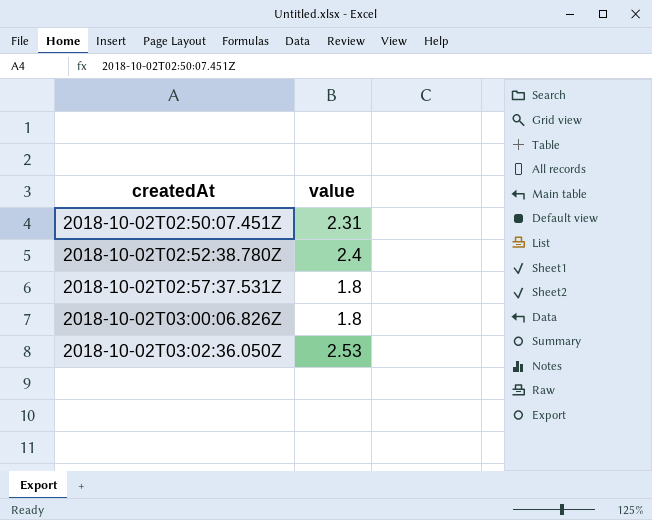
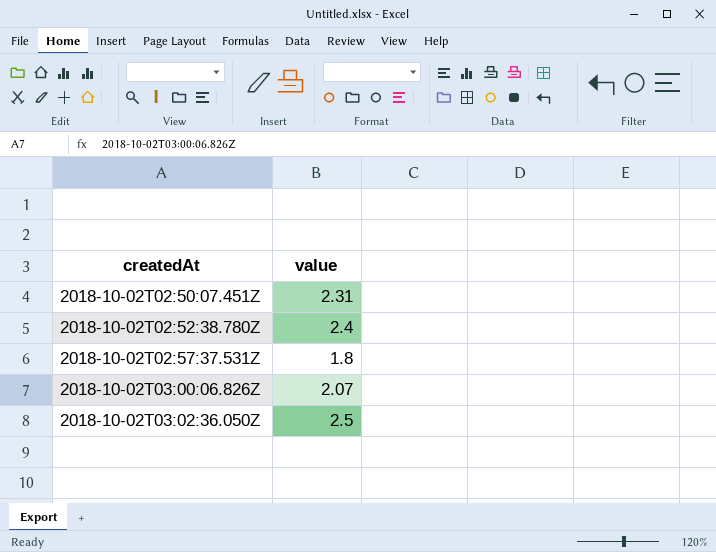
2018-10-02T03:00:06.826Z | value: 1.8 -> 2.07
2018-10-02T03:02:36.050Z | value: 2.53 -> 2.5

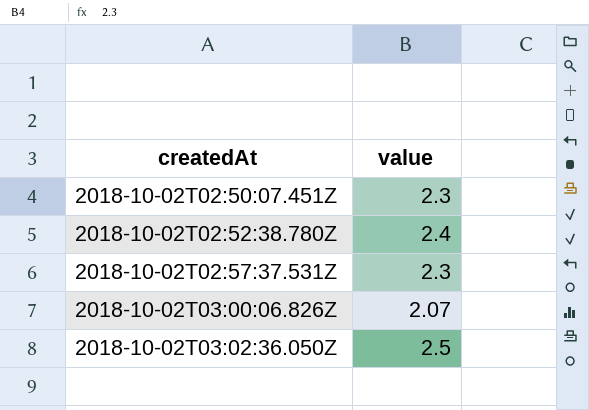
2018-10-02T02:50:07.451Z | value: 2.31 -> 2.3
2018-10-02T02:57:37.531Z | value: 1.8 -> 2.3

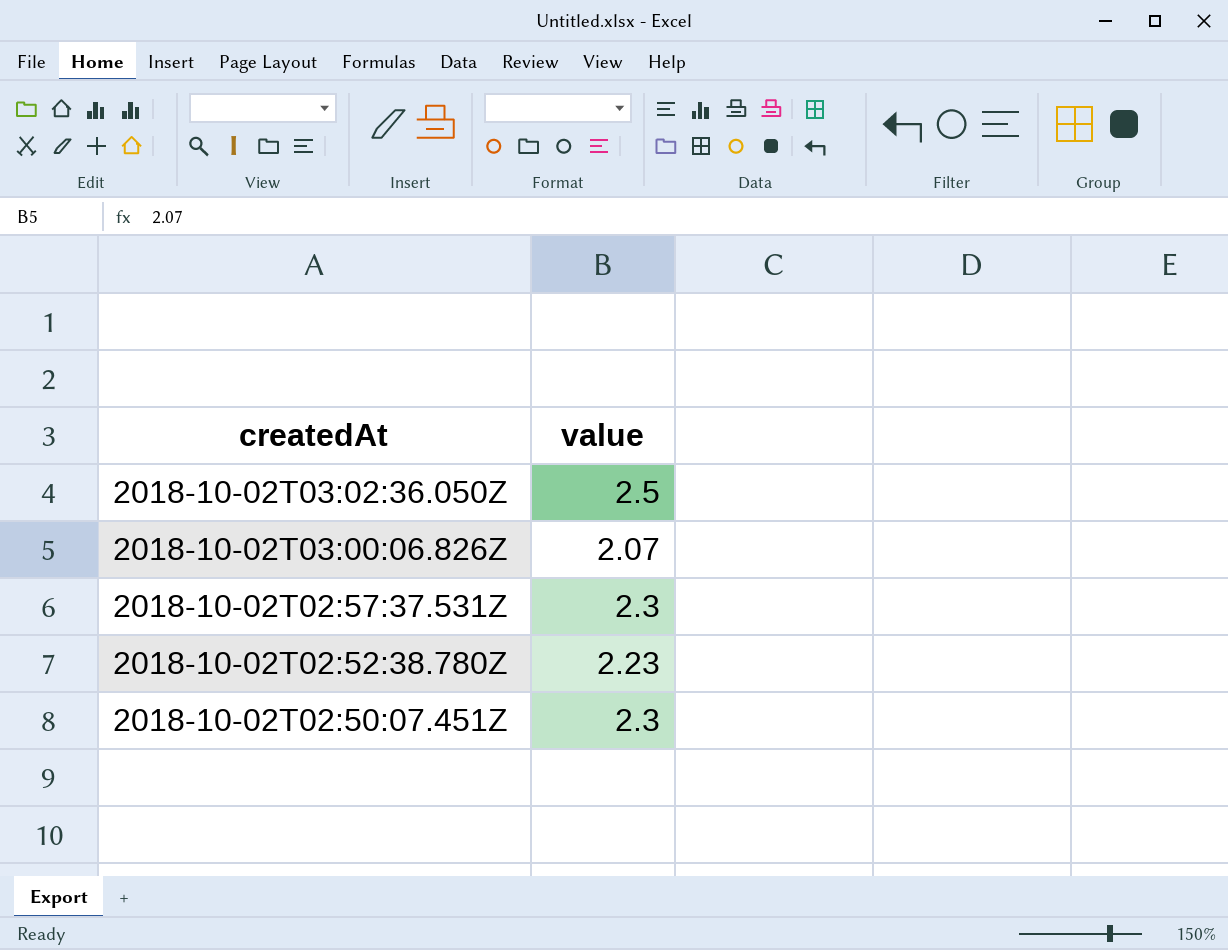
row order: createdAt ascending -> createdAt descending
2018-10-02T02:52:38.780Z | value: 2.4 -> 2.23

